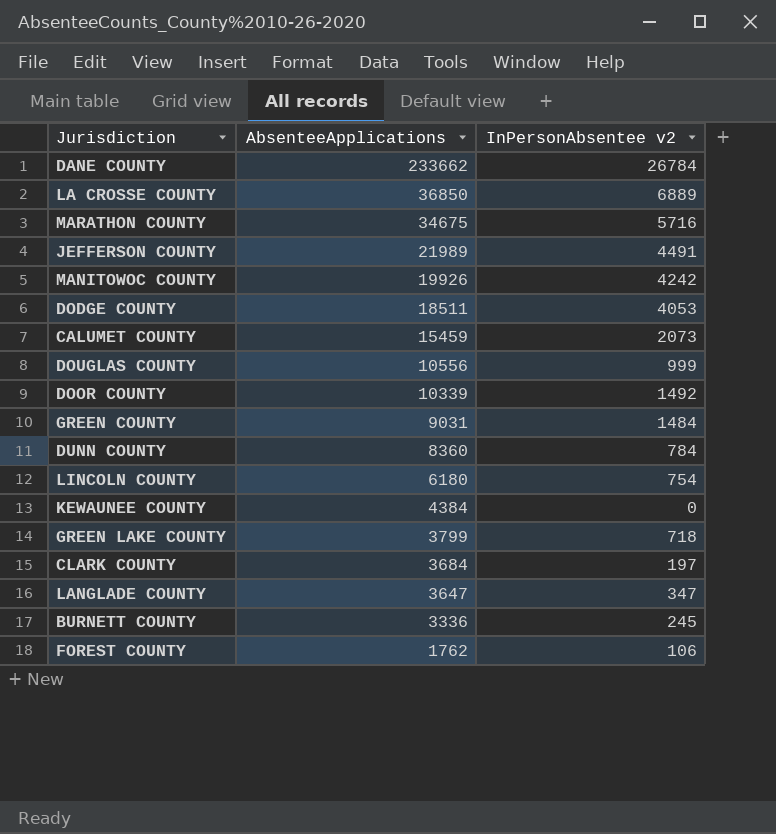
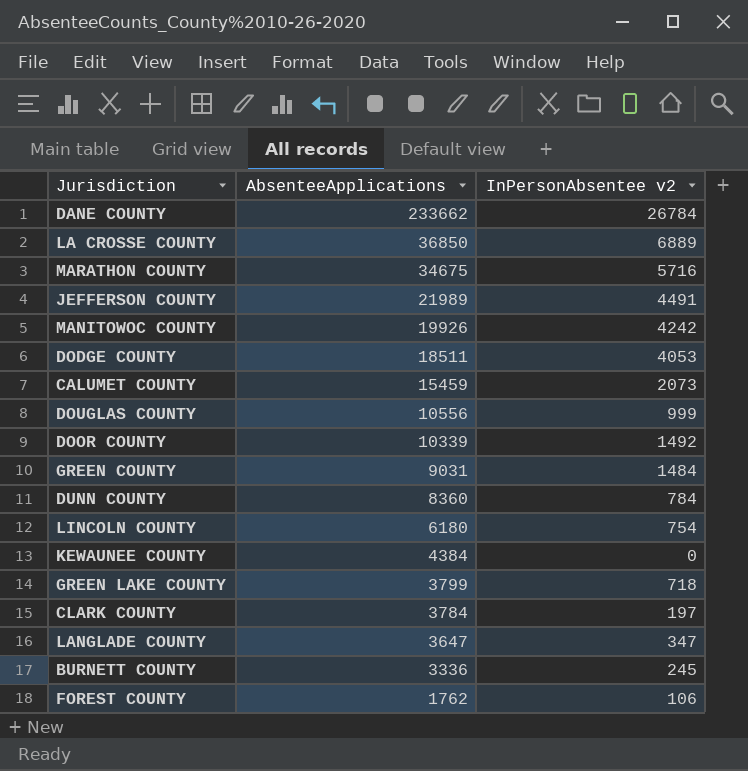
CLARK COUNTY | AbsenteeApplications: 3684 -> 3784

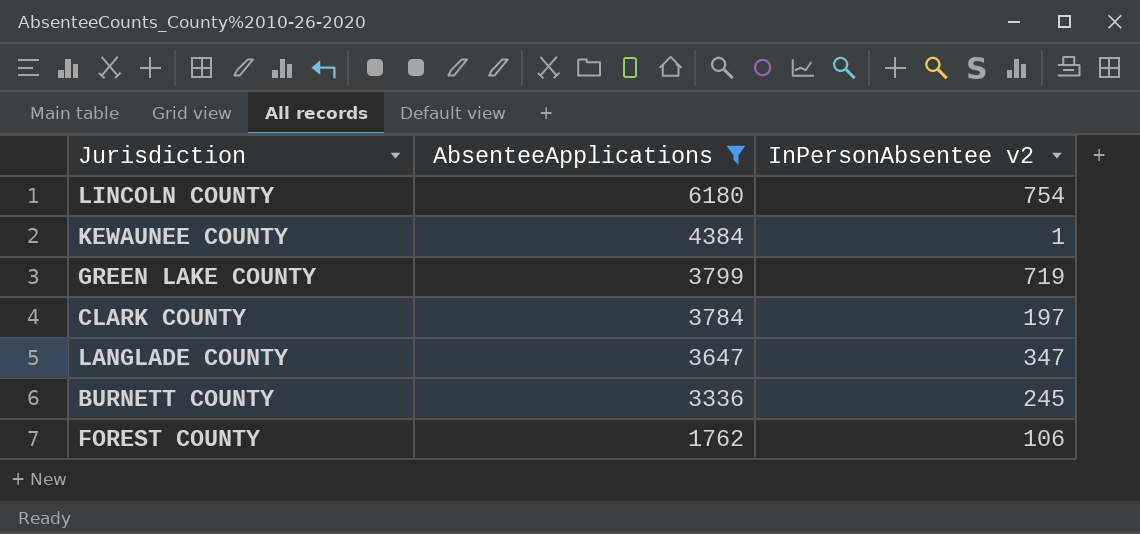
filter: none -> AbsenteeApplications <= 6180
KEWAUNEE COUNTY | InPersonAbsentee v2: 0 -> 1
GREEN LAKE COUNTY | InPersonAbsentee v2: 718 -> 719

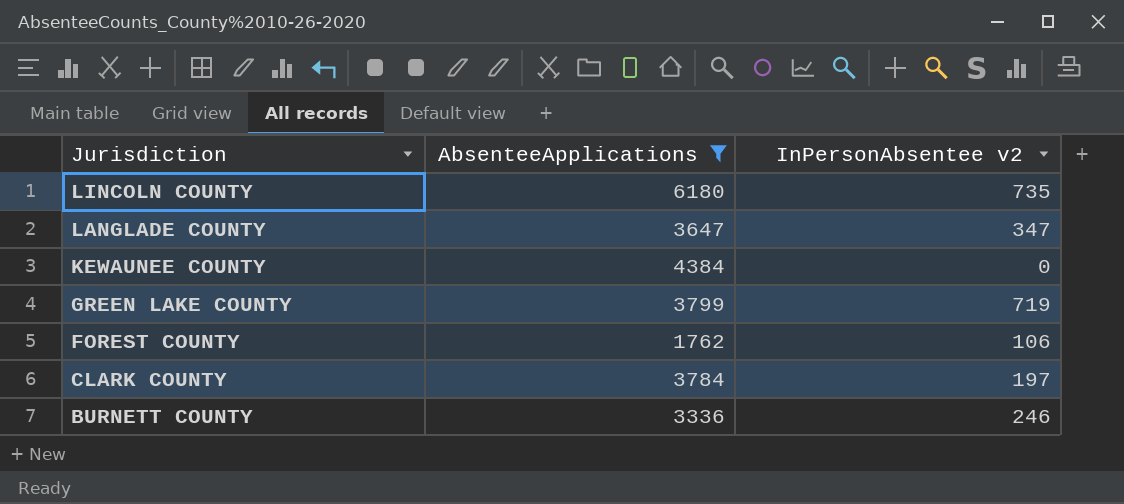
row order: AbsenteeApplications descending -> Jurisdiction descending
LINCOLN COUNTY | InPersonAbsentee v2: 754 -> 735
KEWAUNEE COUNTY | InPersonAbsentee v2: 1 -> 0
BURNETT COUNTY | InPersonAbsentee v2: 245 -> 246

